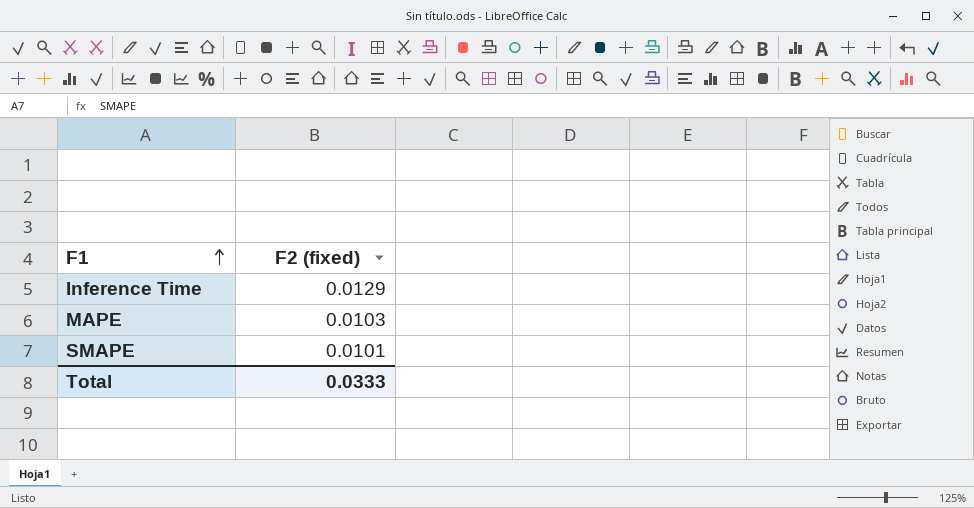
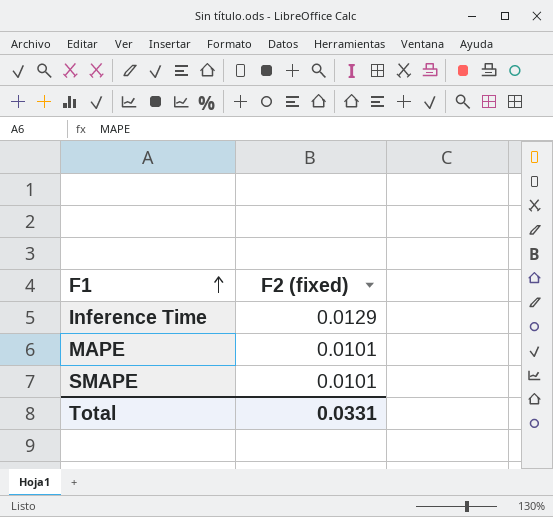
MAPE | F2 (fixed): 0.0103 -> 0.0101
Total | F2 (fixed): 0.0333 -> 0.0331

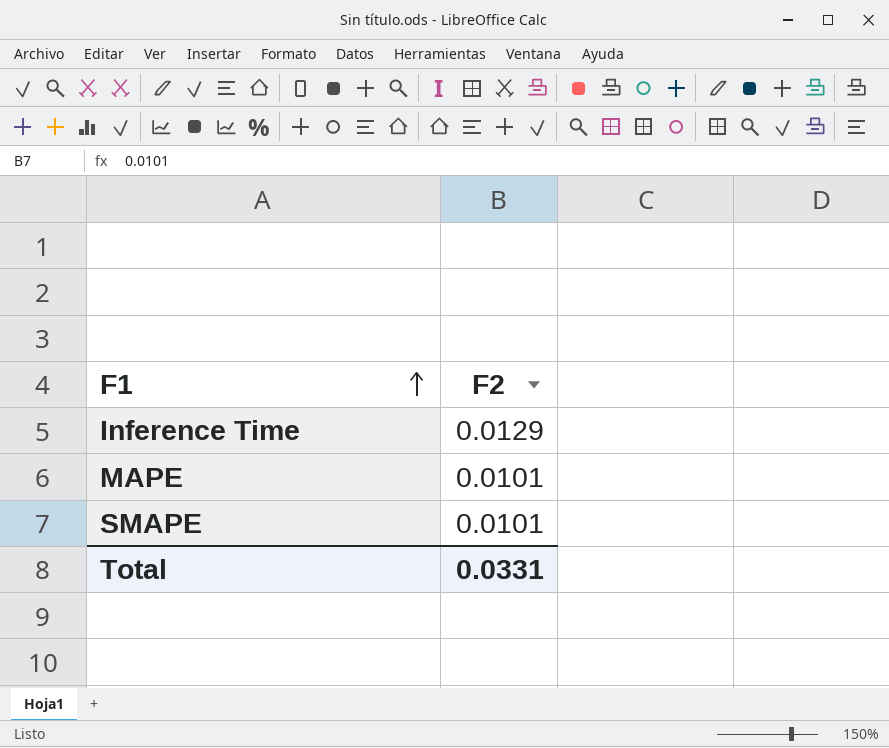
column name: F2 (fixed) -> F2

